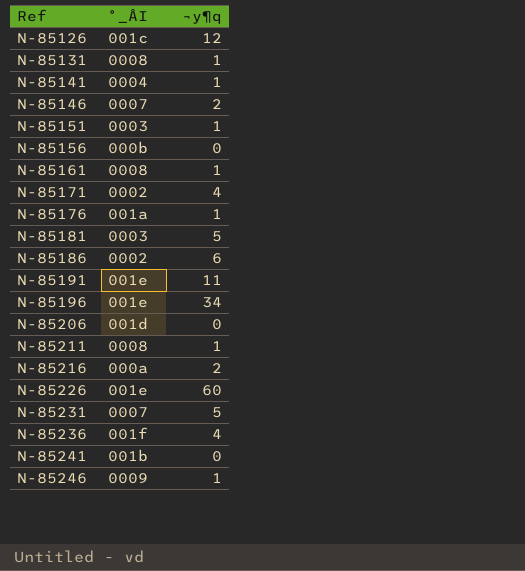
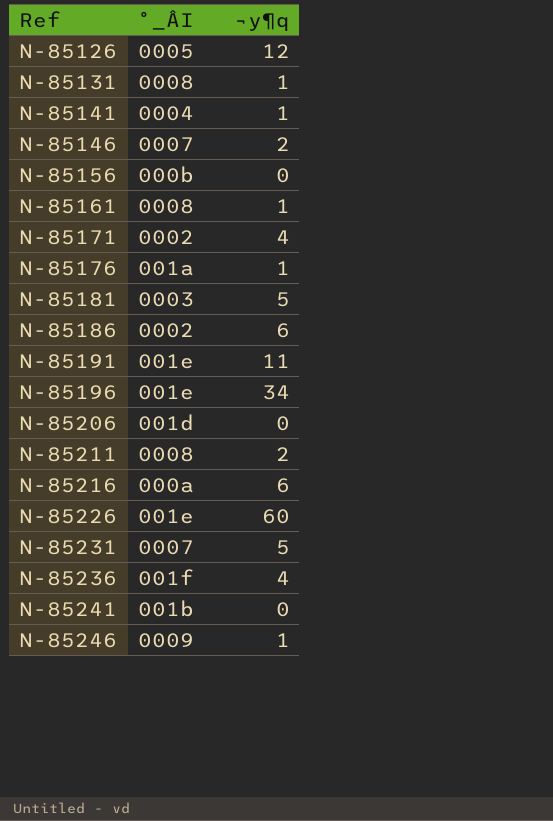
row N-85151: 0003 | 1 -> none
N-85126 | °_ÂI: 001c -> 0005
N-85211 | ¬y¶q: 1 -> 2
N-85216 | ¬y¶q: 2 -> 6

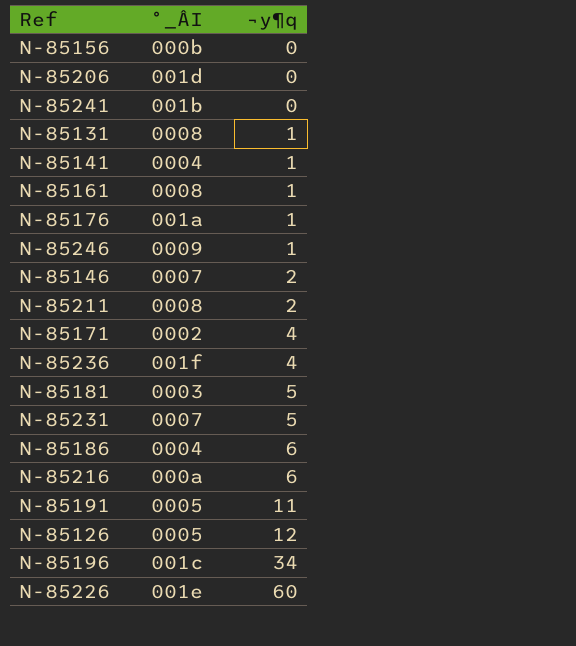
row order: Ref ascending -> ¬y¶q ascending
N-85186 | °_ÂI: 0002 -> 0004
N-85191 | °_ÂI: 001e -> 0005
N-85196 | °_ÂI: 001e -> 001c

